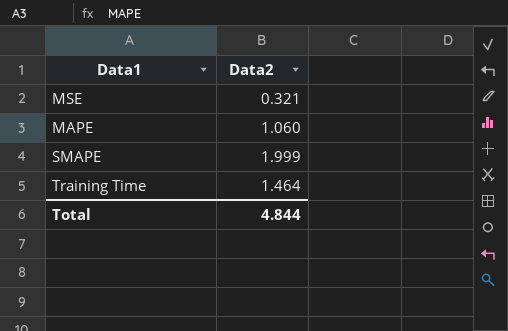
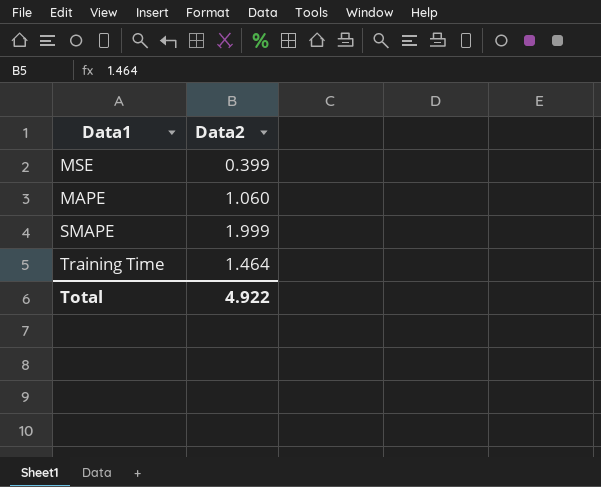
MSE | Data2: 0.321 -> 0.399
Total | Data2: 4.844 -> 4.922

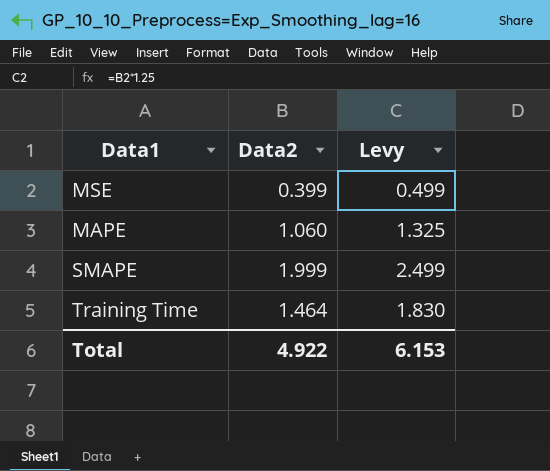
column Levy | formula: none -> [Data2] * 1.25

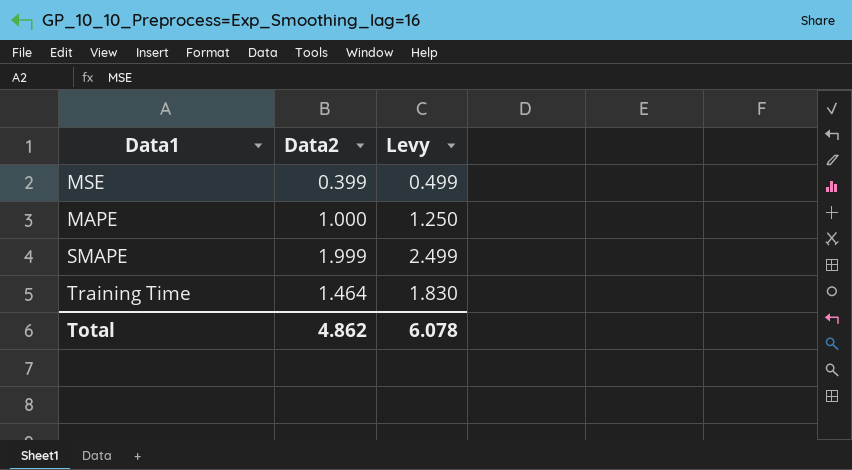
MAPE | Data2: 1.060 -> 1.000
MAPE | Levy: 1.325 -> 1.250
Total | Data2: 4.922 -> 4.862
Total | Levy: 6.153 -> 6.078

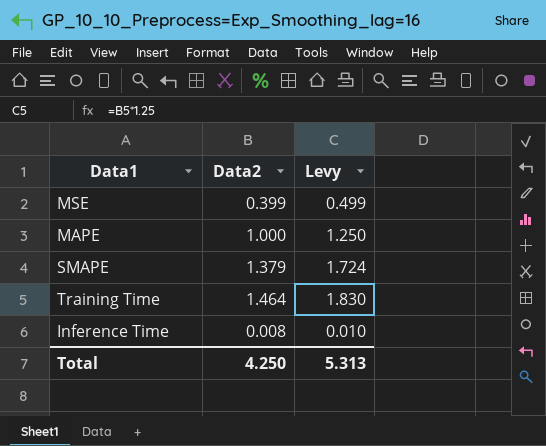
SMAPE | Data2: 1.999 -> 1.379
SMAPE | Levy: 2.499 -> 1.724
row Inference Time: none -> 0.008 | 0.010
Total | Data2: 4.862 -> 4.250
Total | Levy: 6.078 -> 5.313

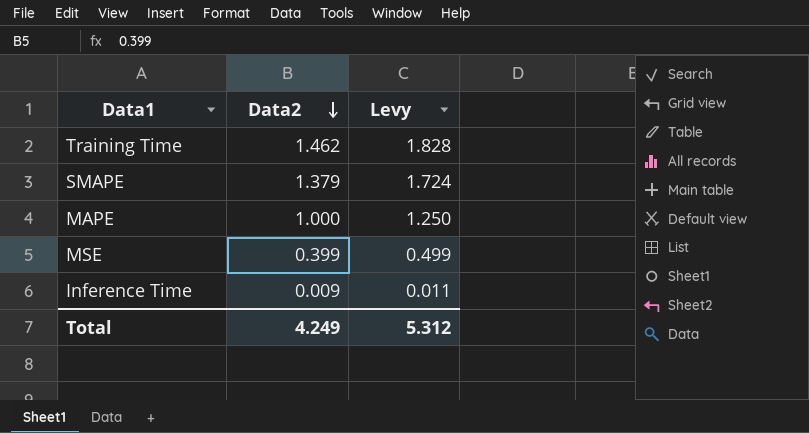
row order: none -> Data2 descending
Training Time | Data2: 1.464 -> 1.462
Training Time | Levy: 1.830 -> 1.828
Inference Time | Data2: 0.008 -> 0.009
Inference Time | Levy: 0.010 -> 0.011
Total | Data2: 4.250 -> 4.249
Total | Levy: 5.313 -> 5.312

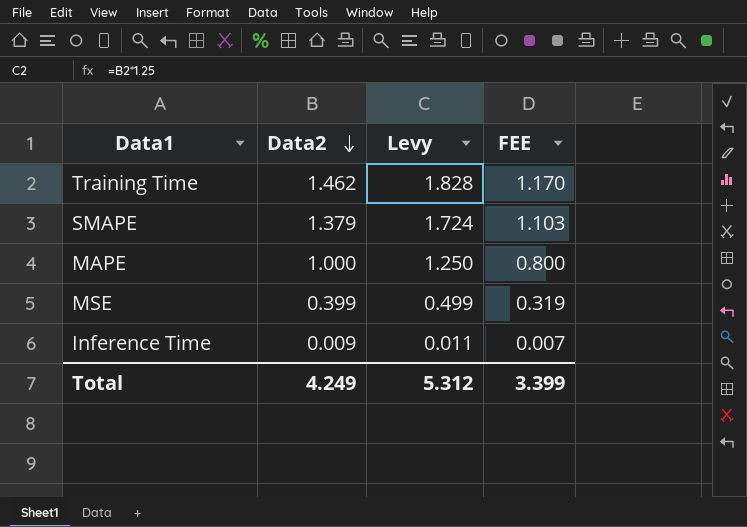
column FEE | formula: none -> [Data2] * 0.8

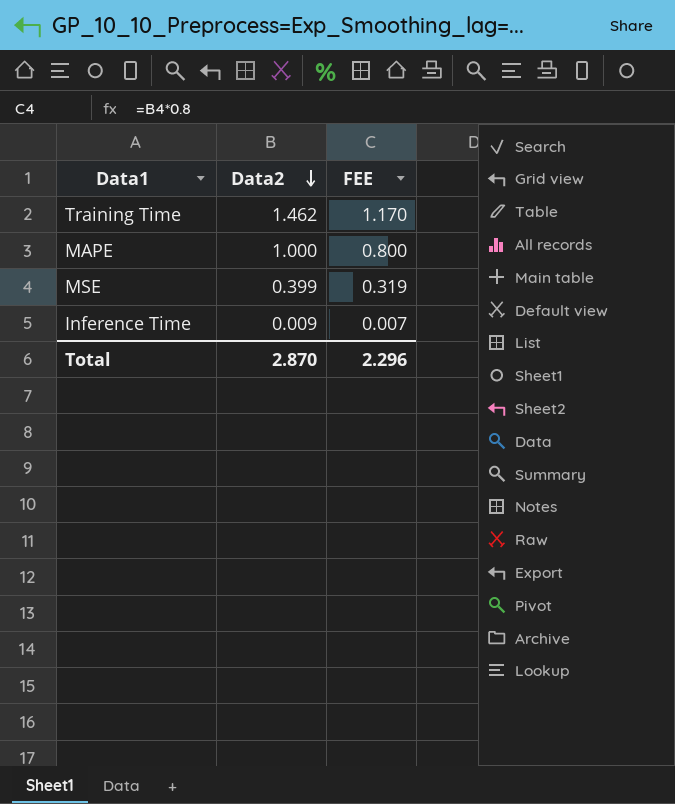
column Levy | formula: [Data2] * 1.25 -> none
row SMAPE: 1.379 | 1.724 | 1.103 -> none
Total | Data2: 4.249 -> 2.870
Total | FEE: 3.399 -> 2.296

